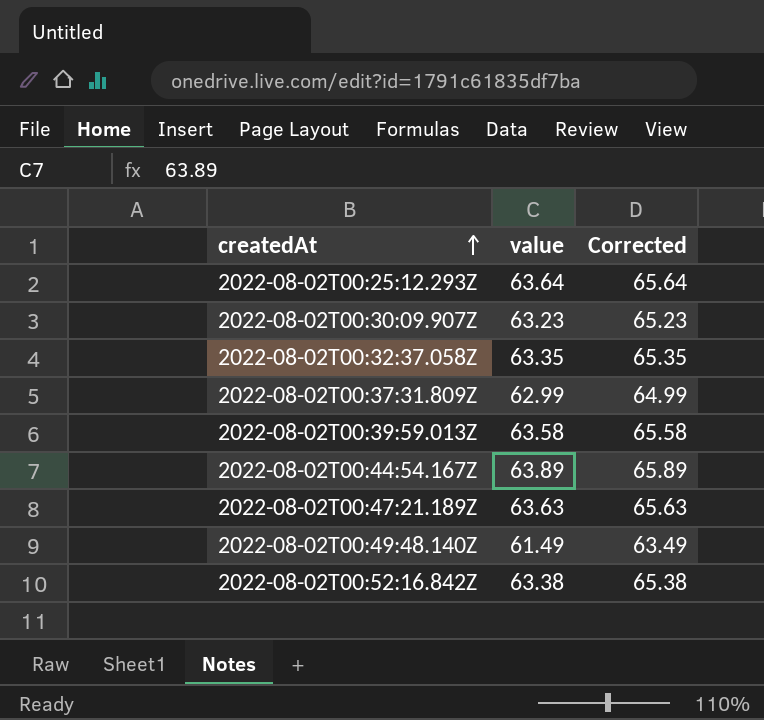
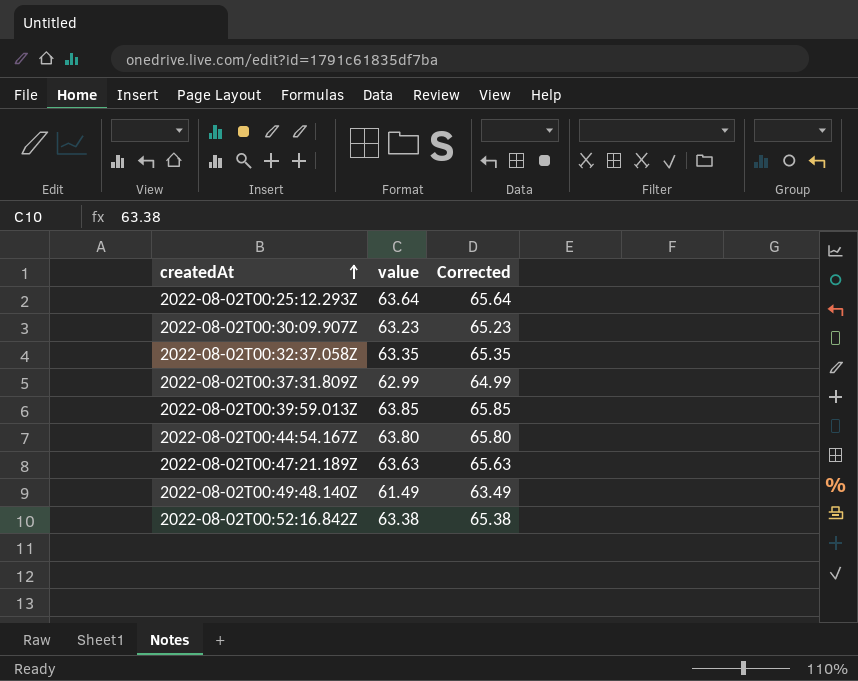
2022-08-02T00:39:59.013Z | value: 63.58 -> 63.85
2022-08-02T00:39:59.013Z | Corrected: 65.58 -> 65.85
2022-08-02T00:44:54.167Z | value: 63.89 -> 63.80
2022-08-02T00:44:54.167Z | Corrected: 65.89 -> 65.80

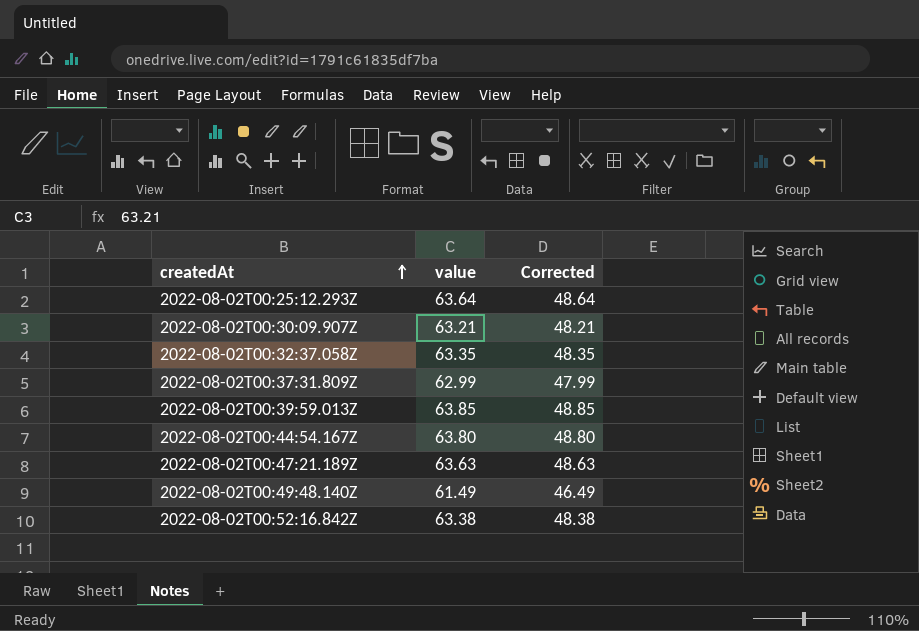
column Corrected | formula: [value] + 2 -> [value] - 15
2022-08-02T00:30:09.907Z | value: 63.23 -> 63.21

